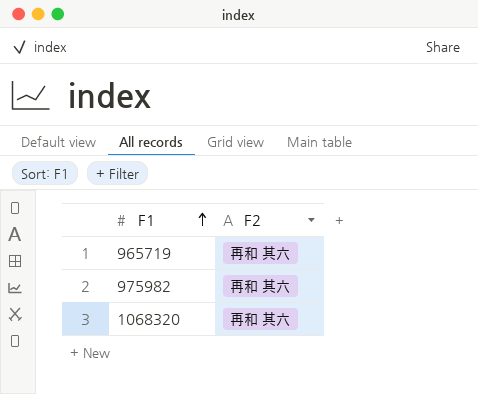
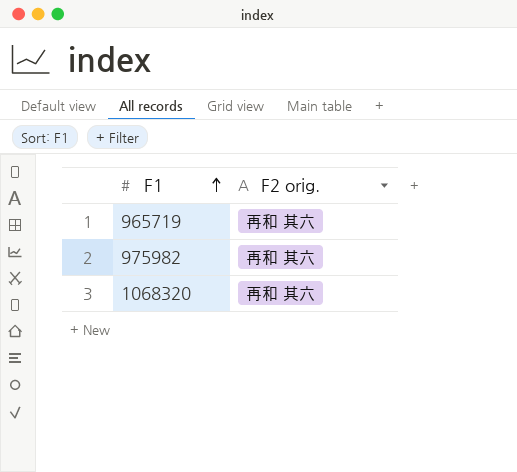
column name: F2 -> F2 orig.

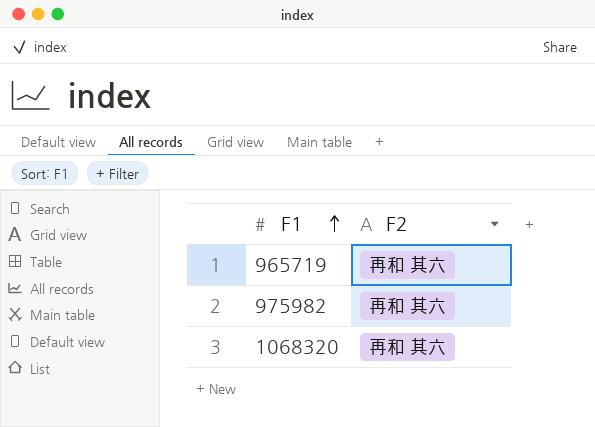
column name: F2 orig. -> F2

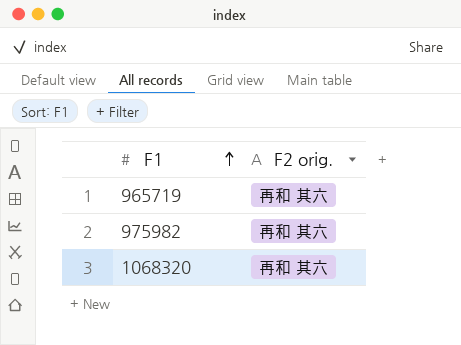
column name: F2 -> F2 orig.

